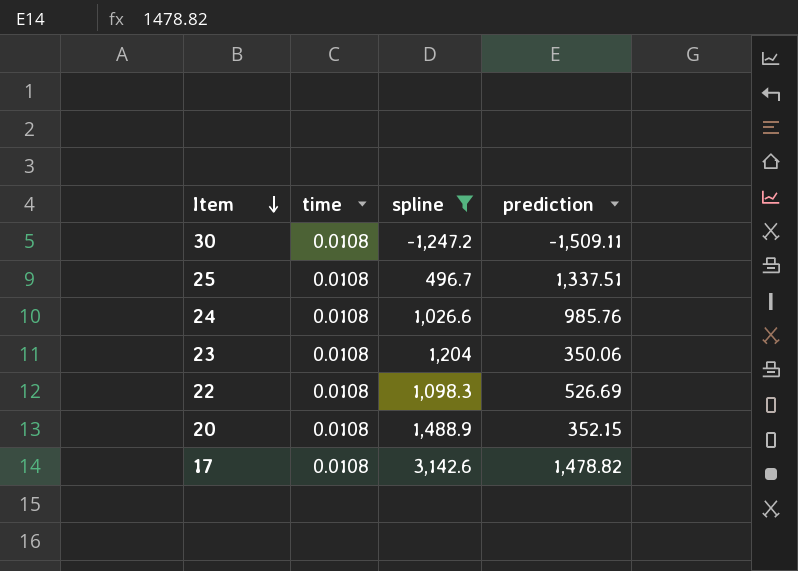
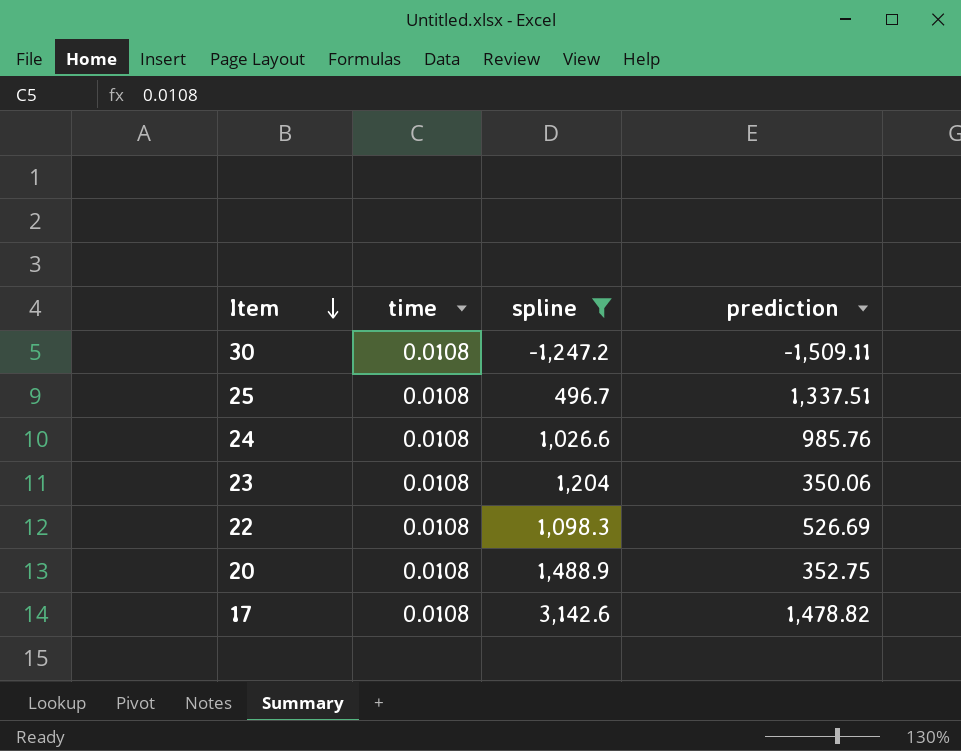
20 | prediction: 352.15 -> 352.75

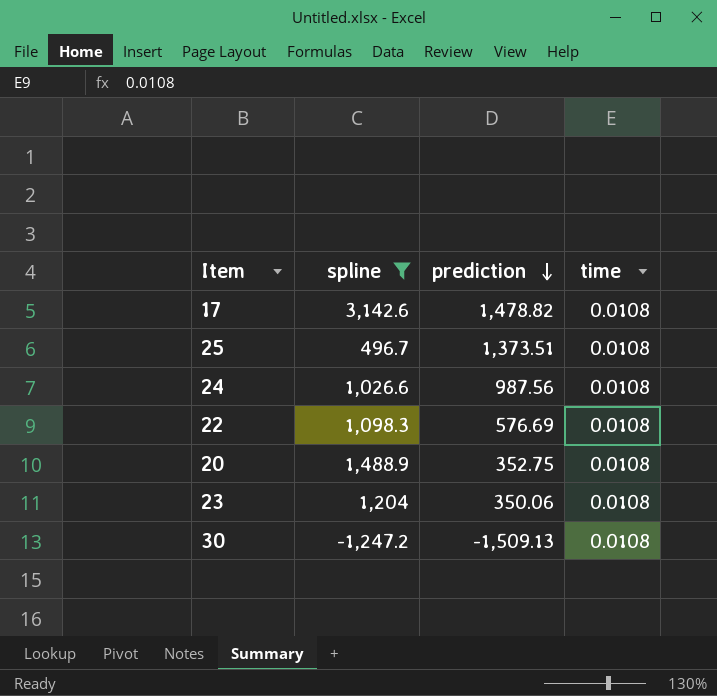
row order: Item descending -> prediction descending
column time | position: 2 -> 4
25 | prediction: 1,337.51 -> 1,373.51
24 | prediction: 985.76 -> 987.56
22 | prediction: 526.69 -> 576.69
30 | prediction: -1,509.11 -> -1,509.13

